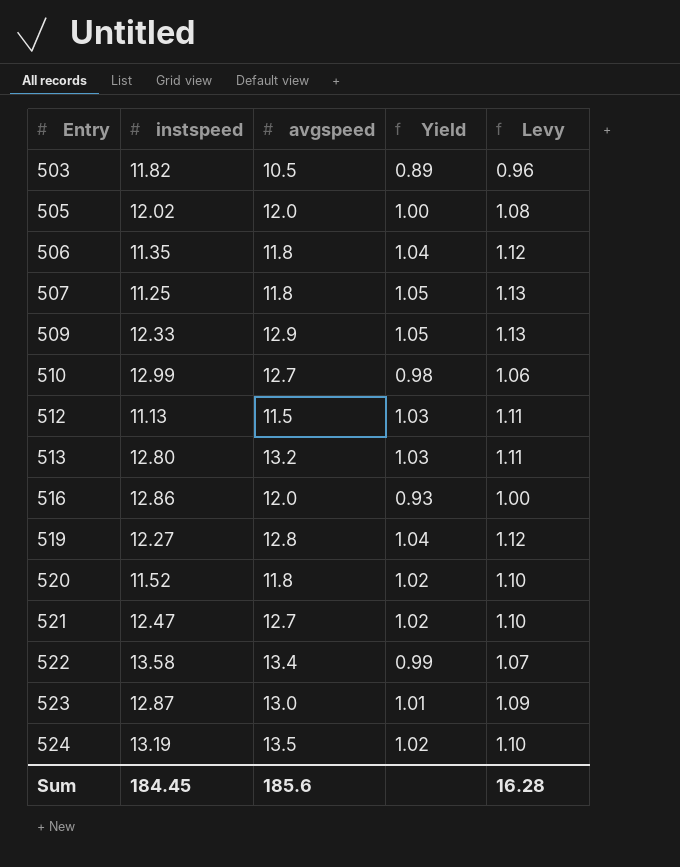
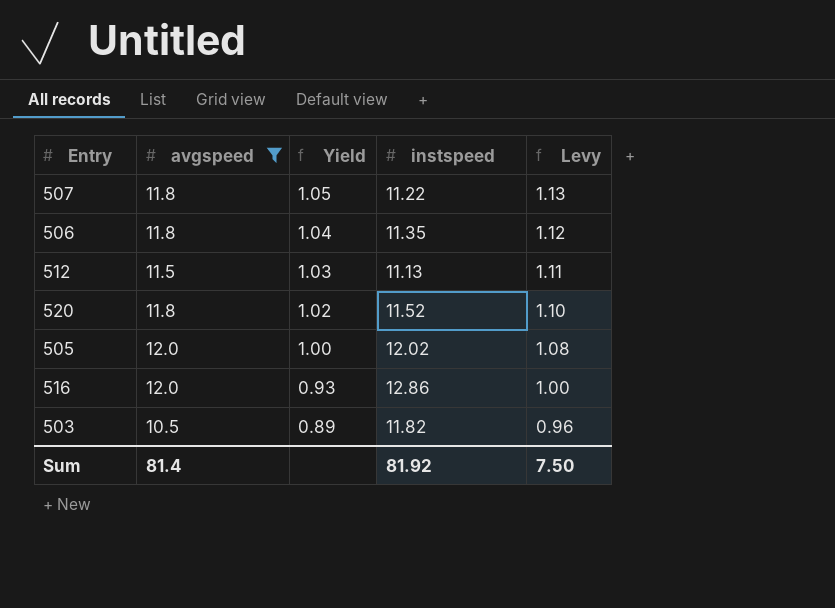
filter: none -> avgspeed <= 12.0
row order: Entry ascending -> Yield descending
column instspeed | position: 2 -> 4
507 | instspeed: 11.25 -> 11.22
Sum | avgspeed: 185.6 -> 81.4
Sum | instspeed: 184.45 -> 81.92
Sum | Levy: 16.28 -> 7.50

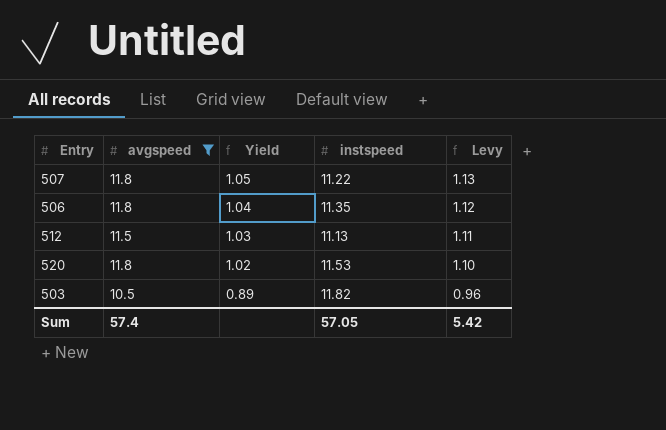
row 505: 12.0 | 1.00 | 12.02 | 1.08 -> none
row 516: 12.0 | 0.93 | 12.86 | 1.00 -> none
520 | instspeed: 11.52 -> 11.53
Sum | avgspeed: 81.4 -> 57.4
Sum | instspeed: 81.92 -> 57.05
Sum | Levy: 7.50 -> 5.42

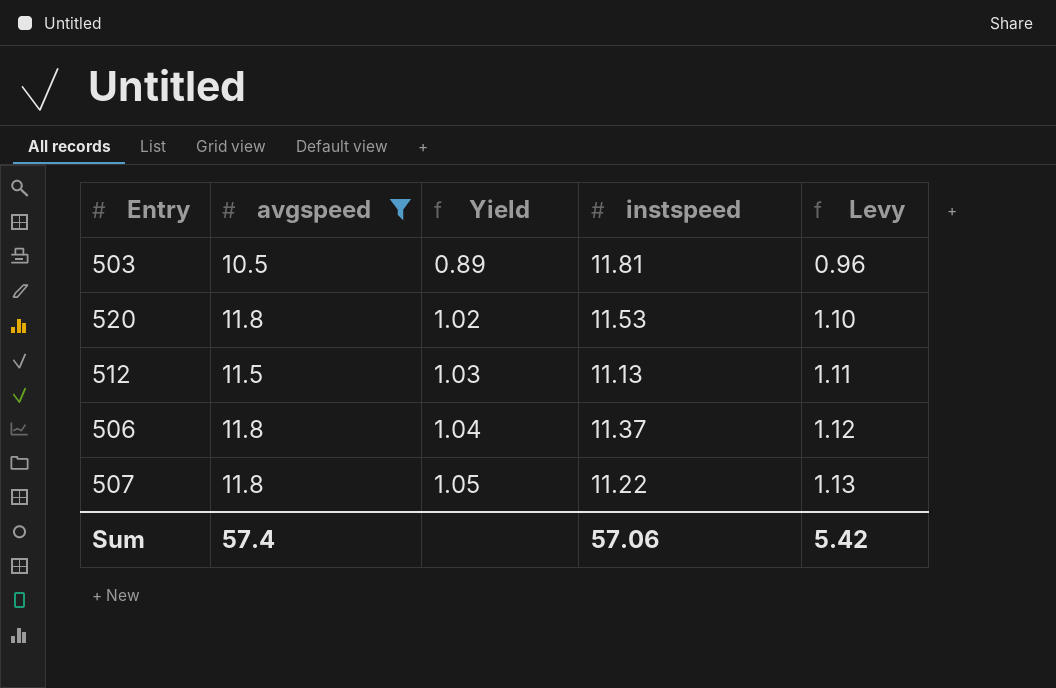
row order: Yield descending -> Yield ascending
503 | instspeed: 11.82 -> 11.81
506 | instspeed: 11.35 -> 11.37
Sum | instspeed: 57.05 -> 57.06

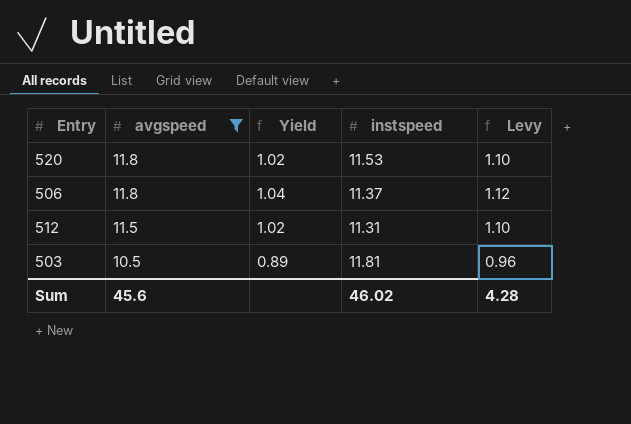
row order: Yield ascending -> avgspeed descending
row 507: 11.8 | 1.05 | 11.22 | 1.13 -> none
512 | Yield: 1.03 -> 1.02
512 | instspeed: 11.13 -> 11.31
512 | Levy: 1.11 -> 1.10
Sum | avgspeed: 57.4 -> 45.6
Sum | instspeed: 57.06 -> 46.02
Sum | Levy: 5.42 -> 4.28

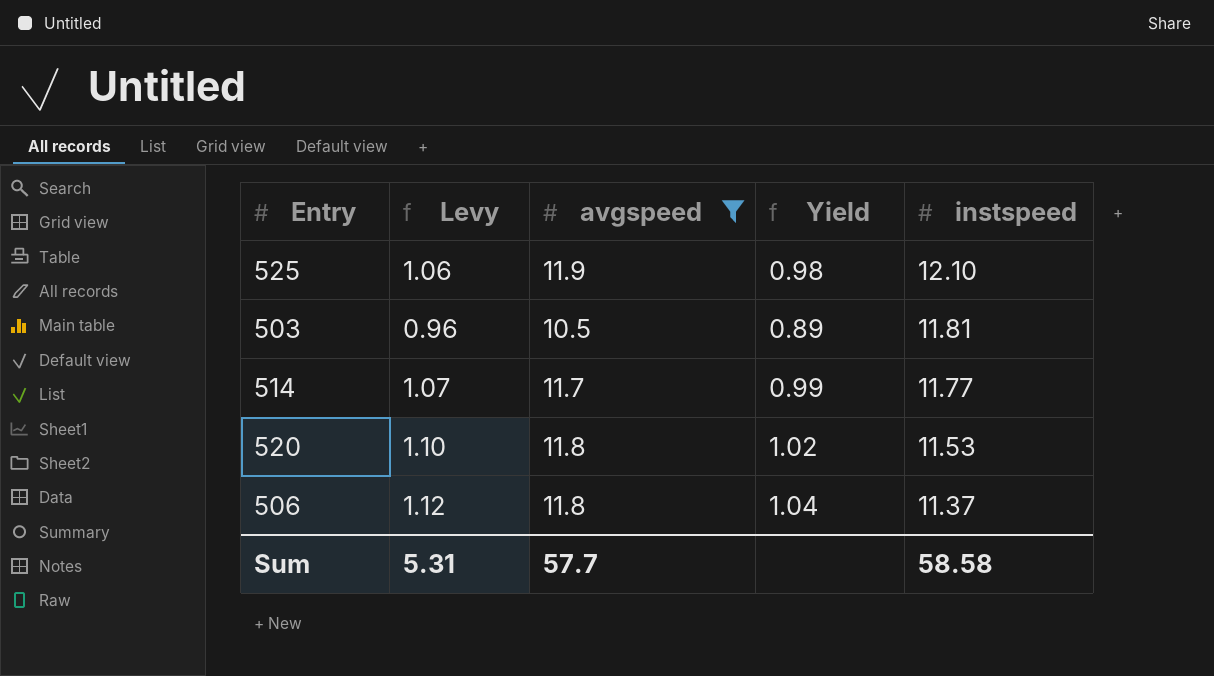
row order: avgspeed descending -> instspeed descending
column Levy | position: 5 -> 2
row 512: 11.5 | 1.02 | 11.31 | 1.10 -> none
row 525: none -> 1.06 | 11.9 | 0.98 | 12.10
row 514: none -> 1.07 | 11.7 | 0.99 | 11.77
Sum | Levy: 4.28 -> 5.31
Sum | avgspeed: 45.6 -> 57.7
Sum | instspeed: 46.02 -> 58.58

